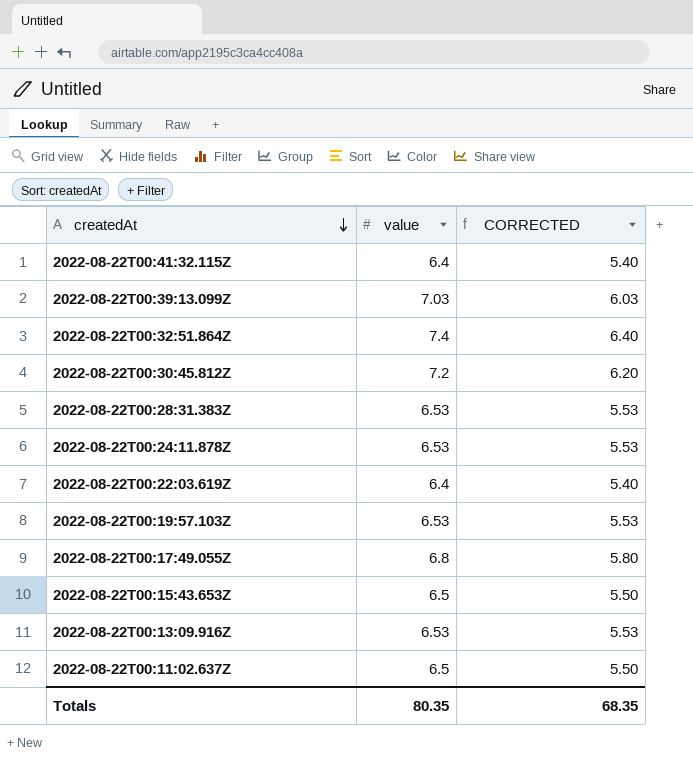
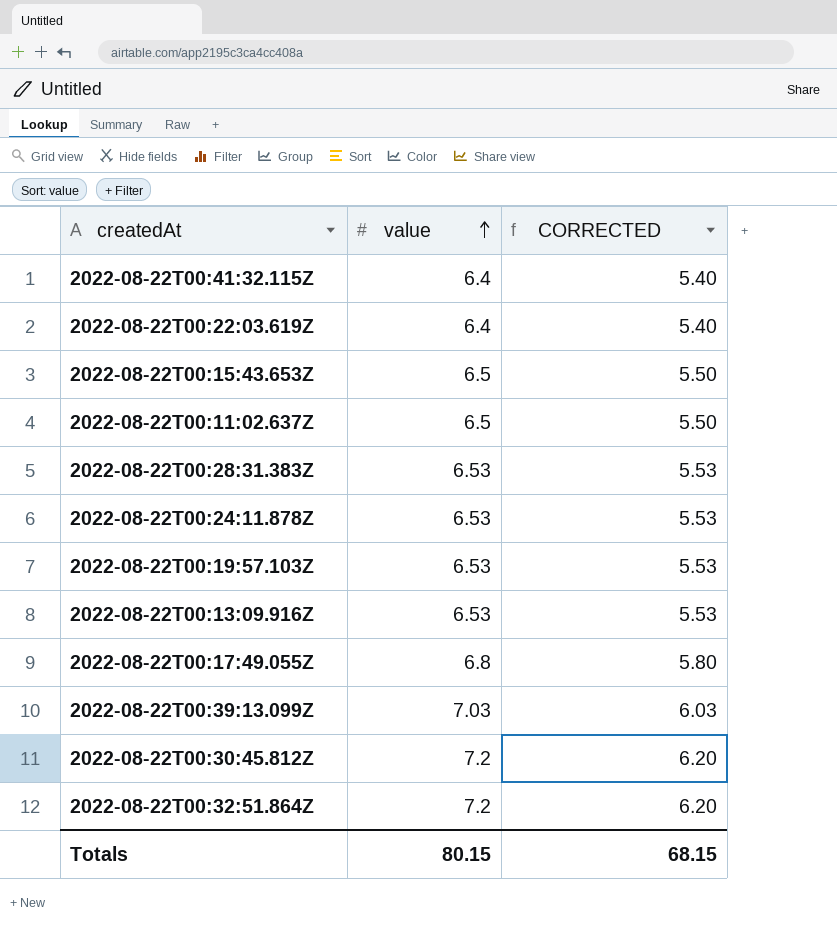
row order: createdAt descending -> value ascending
2022-08-22T00:32:51.864Z | value: 7.4 -> 7.2
2022-08-22T00:32:51.864Z | CORRECTED: 6.40 -> 6.20
Totals | value: 80.35 -> 80.15
Totals | CORRECTED: 68.35 -> 68.15

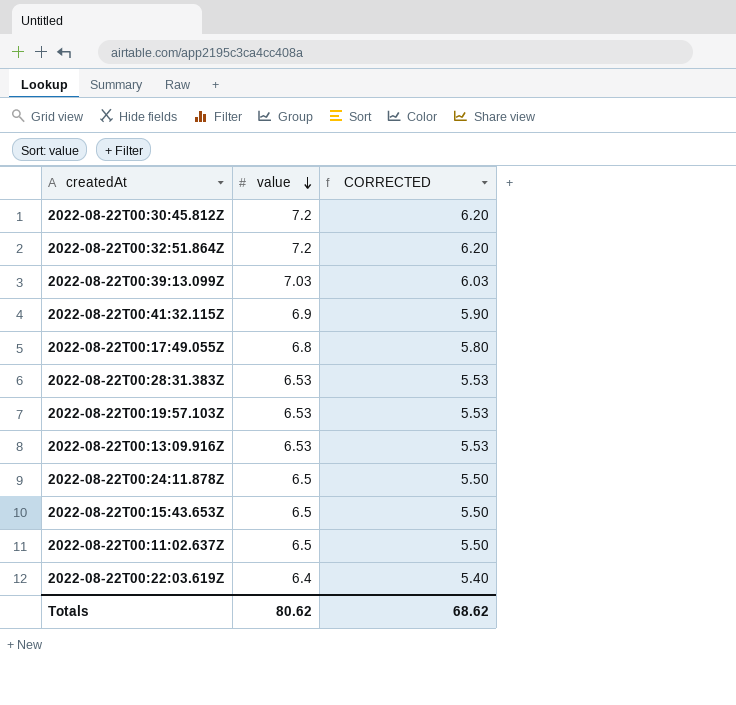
row order: value ascending -> value descending
2022-08-22T00:41:32.115Z | value: 6.4 -> 6.9
2022-08-22T00:41:32.115Z | CORRECTED: 5.40 -> 5.90
2022-08-22T00:24:11.878Z | value: 6.53 -> 6.5
2022-08-22T00:24:11.878Z | CORRECTED: 5.53 -> 5.50
Totals | value: 80.15 -> 80.62
Totals | CORRECTED: 68.15 -> 68.62

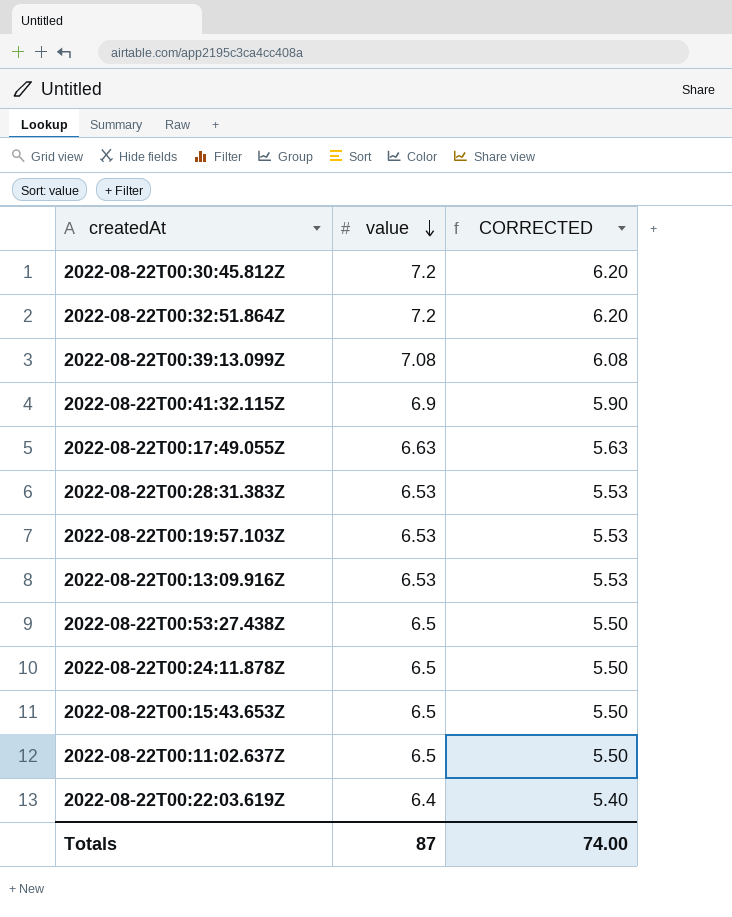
2022-08-22T00:39:13.099Z | value: 7.03 -> 7.08
2022-08-22T00:39:13.099Z | CORRECTED: 6.03 -> 6.08
2022-08-22T00:17:49.055Z | value: 6.8 -> 6.63
2022-08-22T00:17:49.055Z | CORRECTED: 5.80 -> 5.63
row 2022-08-22T00:53:27.438Z: none -> 6.5 | 5.50
Totals | value: 80.62 -> 87
Totals | CORRECTED: 68.62 -> 74.00

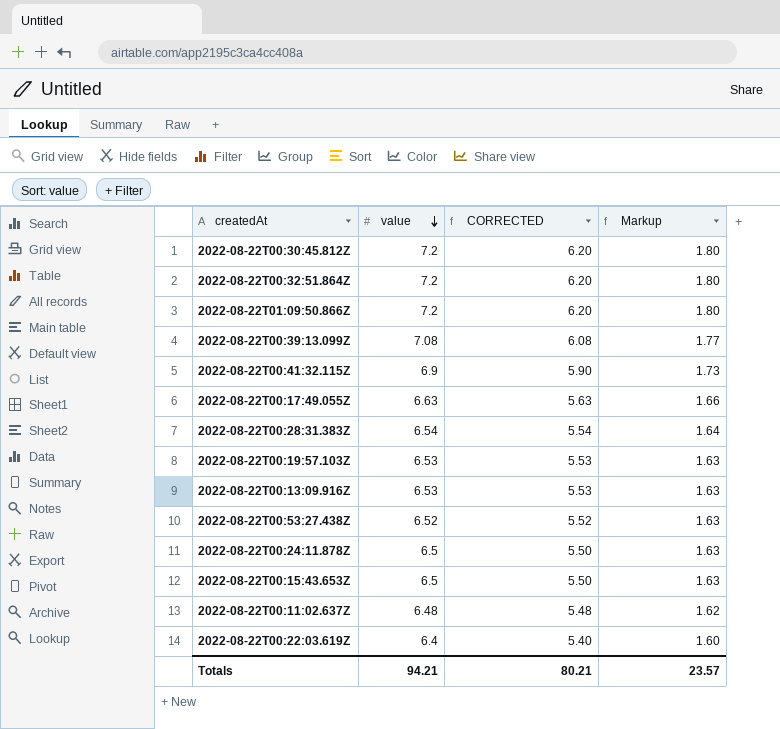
column Markup | formula: none -> [value] * 0.25
row 2022-08-22T01:09:50.866Z: none -> 7.2 | 6.20 | 1.80
2022-08-22T00:28:31.383Z | value: 6.53 -> 6.54
2022-08-22T00:28:31.383Z | CORRECTED: 5.53 -> 5.54
2022-08-22T00:53:27.438Z | value: 6.5 -> 6.52
2022-08-22T00:53:27.438Z | CORRECTED: 5.50 -> 5.52
2022-08-22T00:11:02.637Z | value: 6.5 -> 6.48
2022-08-22T00:11:02.637Z | CORRECTED: 5.50 -> 5.48
Totals | value: 87 -> 94.21
Totals | CORRECTED: 74.00 -> 80.21

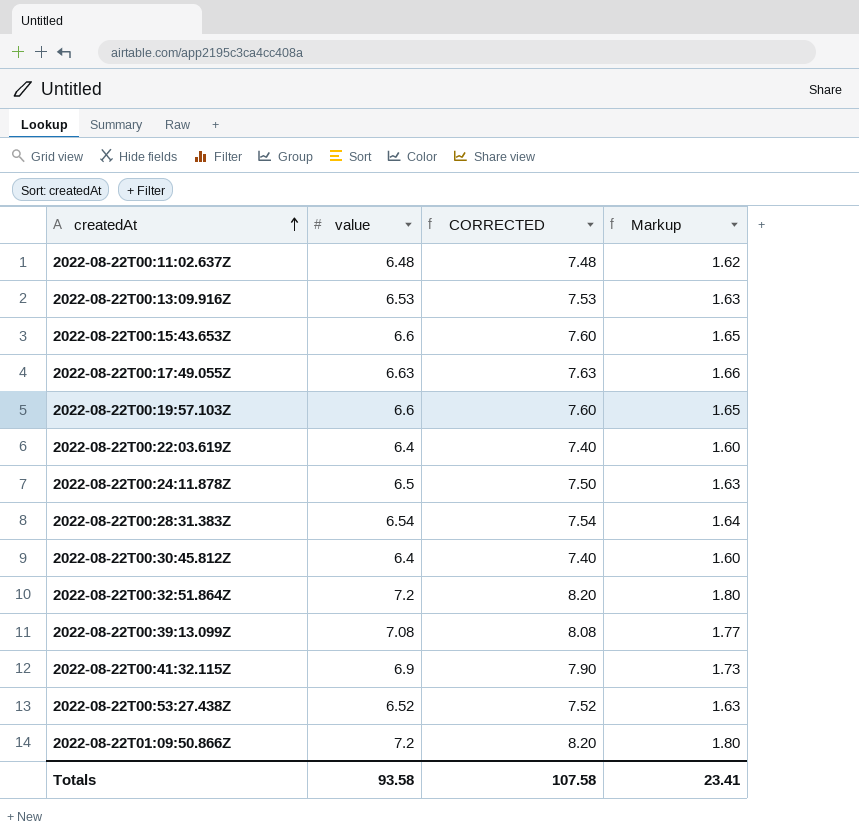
row order: value descending -> createdAt ascending
column CORRECTED | formula: [value] - 1 -> [value] + 1
2022-08-22T00:15:43.653Z | value: 6.5 -> 6.6
2022-08-22T00:15:43.653Z | Markup: 1.63 -> 1.65
2022-08-22T00:19:57.103Z | value: 6.53 -> 6.6
2022-08-22T00:19:57.103Z | Markup: 1.63 -> 1.65
2022-08-22T00:30:45.812Z | value: 7.2 -> 6.4
2022-08-22T00:30:45.812Z | Markup: 1.80 -> 1.60
Totals | value: 94.21 -> 93.58
Totals | CORRECTED: 80.21 -> 107.58
Totals | Markup: 23.57 -> 23.41

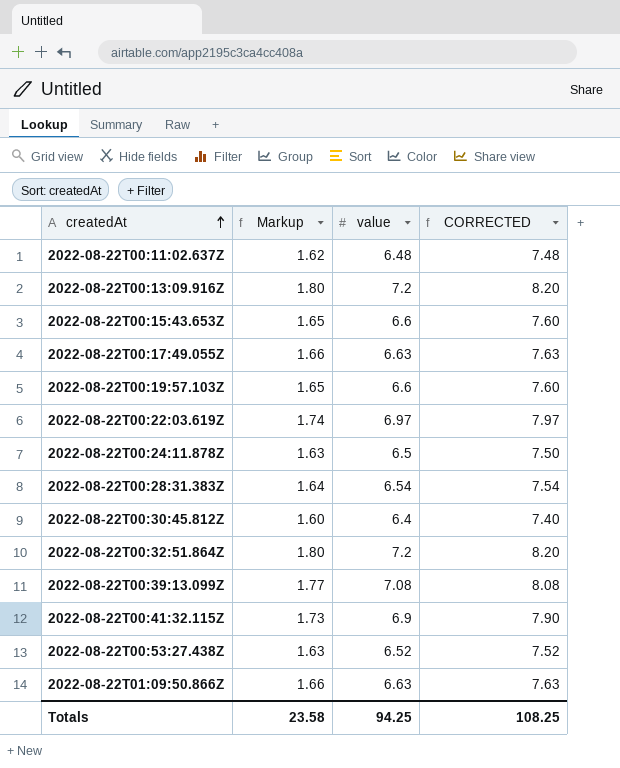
column Markup | position: 4 -> 2
2022-08-22T00:13:09.916Z | Markup: 1.63 -> 1.80
2022-08-22T00:13:09.916Z | value: 6.53 -> 7.2
2022-08-22T00:13:09.916Z | CORRECTED: 7.53 -> 8.20
2022-08-22T00:22:03.619Z | Markup: 1.60 -> 1.74
2022-08-22T00:22:03.619Z | value: 6.4 -> 6.97
2022-08-22T00:22:03.619Z | CORRECTED: 7.40 -> 7.97
2022-08-22T01:09:50.866Z | Markup: 1.80 -> 1.66
2022-08-22T01:09:50.866Z | value: 7.2 -> 6.63
2022-08-22T01:09:50.866Z | CORRECTED: 8.20 -> 7.63
Totals | Markup: 23.41 -> 23.58
Totals | value: 93.58 -> 94.25
Totals | CORRECTED: 107.58 -> 108.25

